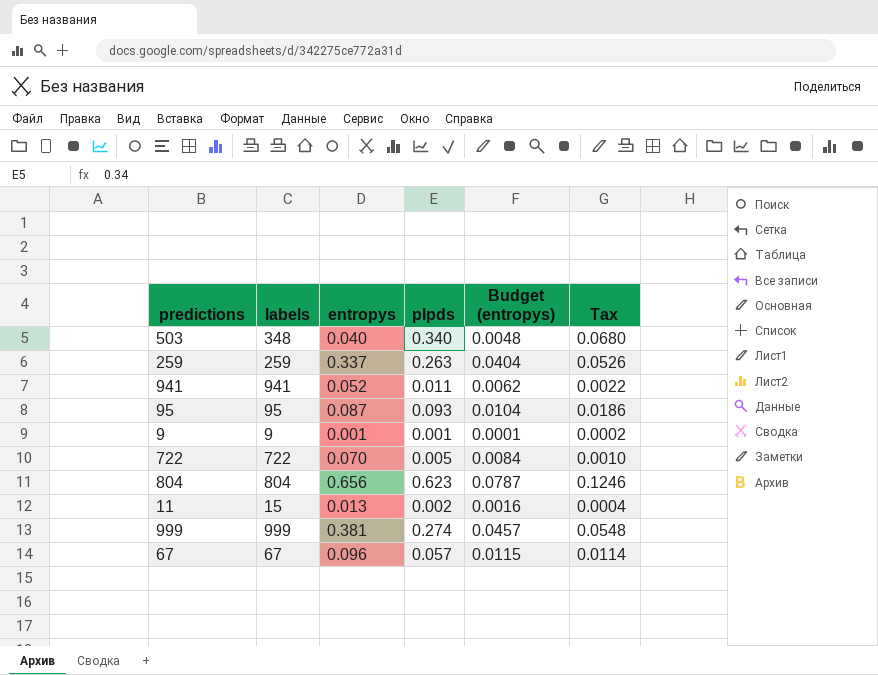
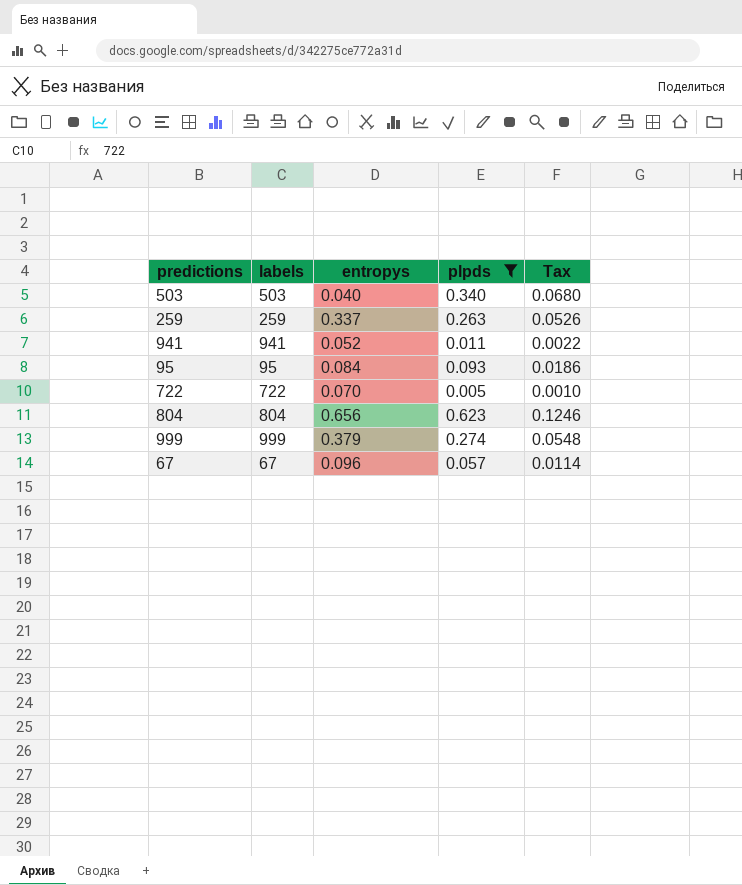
filter: none -> plpds >= 0.005
column Budget (entropys) | formula: [entropys] * 0.12 -> none
503 | labels: 348 -> 503
95 | entropys: 0.087 -> 0.084
999 | entropys: 0.381 -> 0.379

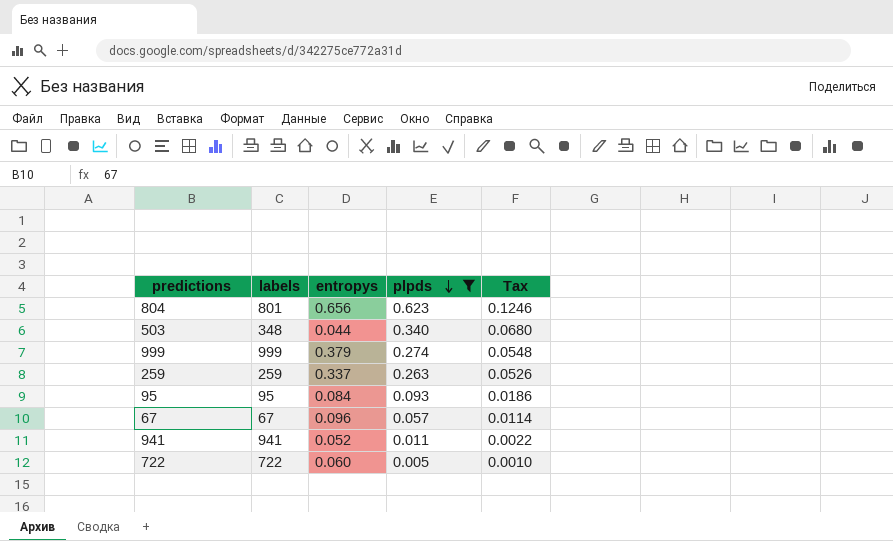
row order: none -> plpds descending
804 | labels: 804 -> 801
503 | labels: 503 -> 348
503 | entropys: 0.040 -> 0.044
722 | entropys: 0.070 -> 0.060

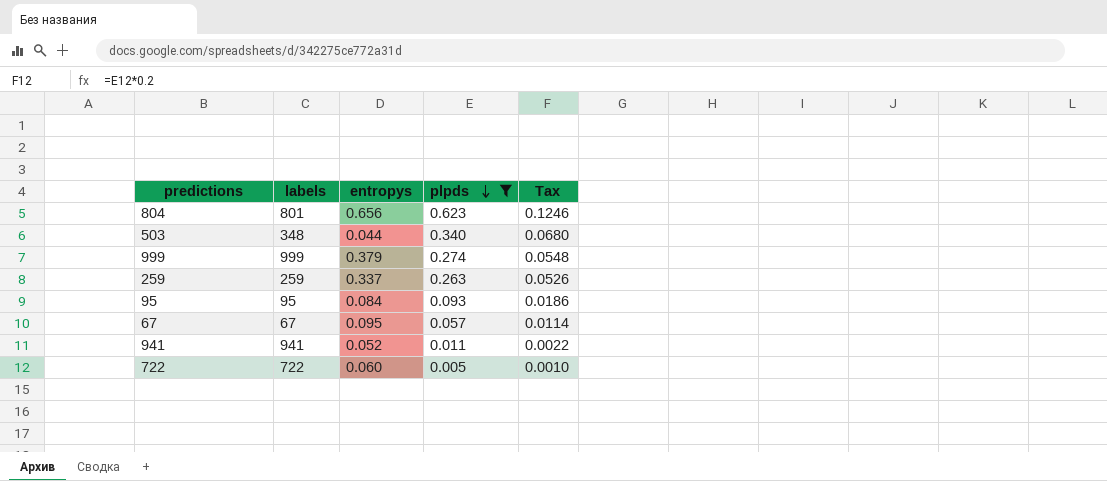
67 | entropys: 0.096 -> 0.095

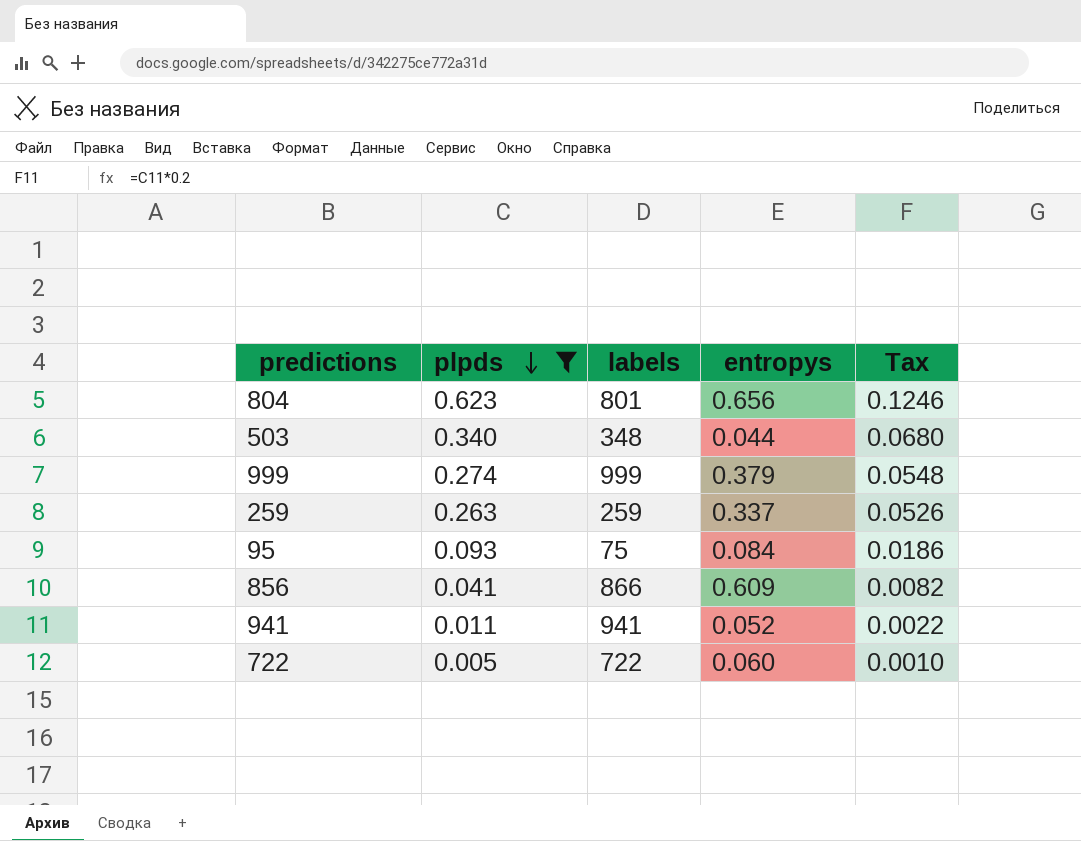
column plpds | position: 4 -> 2
row 67: 67 | 0.095 | 0.057 | 0.0114 -> none
95 | labels: 95 -> 75
row 856: none -> 0.041 | 866 | 0.609 | 0.0082

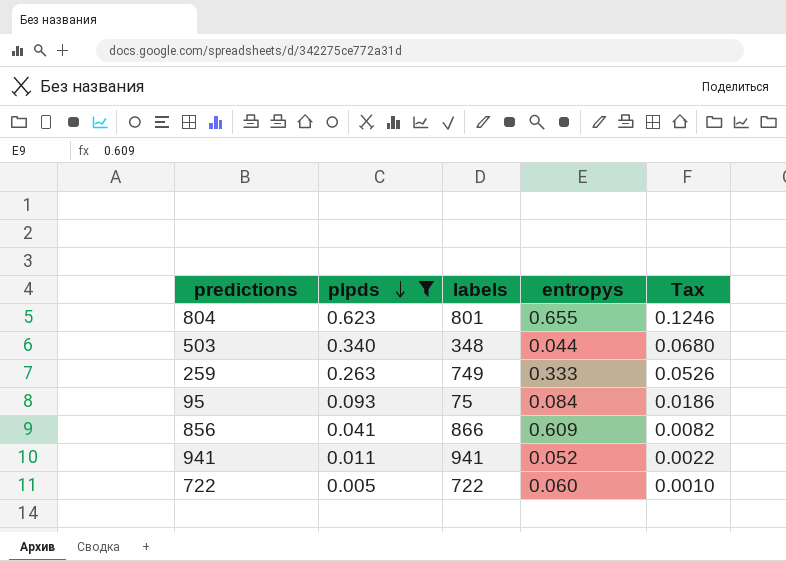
row 999: 0.274 | 999 | 0.379 | 0.0548 -> none
804 | entropys: 0.656 -> 0.655
259 | labels: 259 -> 749
259 | entropys: 0.337 -> 0.333

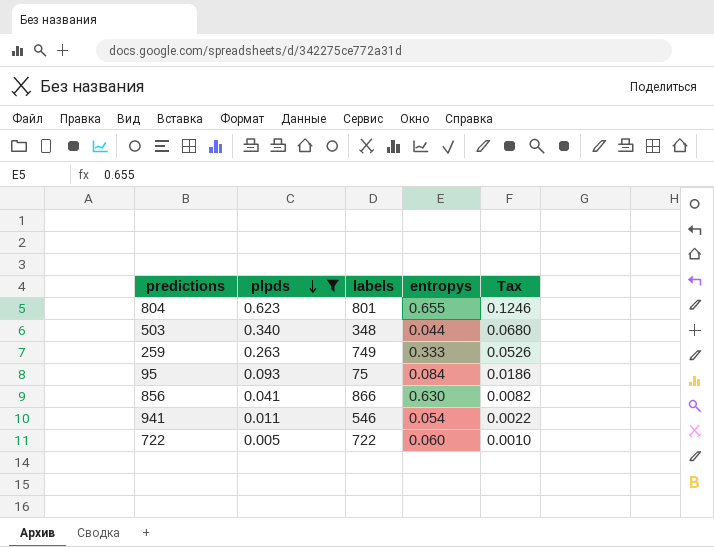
856 | entropys: 0.609 -> 0.630
941 | labels: 941 -> 546
941 | entropys: 0.052 -> 0.054

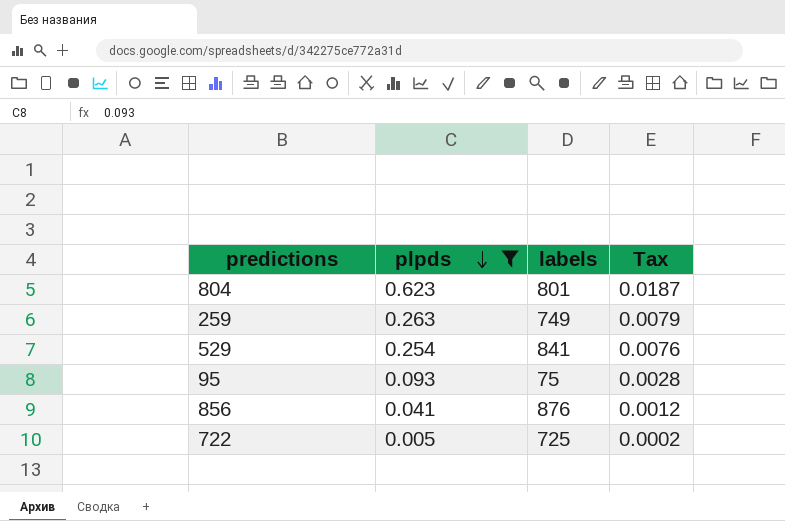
column entropys | position: 4 -> none
column Tax | formula: [plpds] * 0.2 -> [plpds] * 0.03
row 503: 0.340 | 348 | 0.044 | 0.0680 -> none
row 941: 0.011 | 546 | 0.054 | 0.0022 -> none
row 529: none -> 0.254 | 841 | 0.0076
856 | labels: 866 -> 876
722 | labels: 722 -> 725

